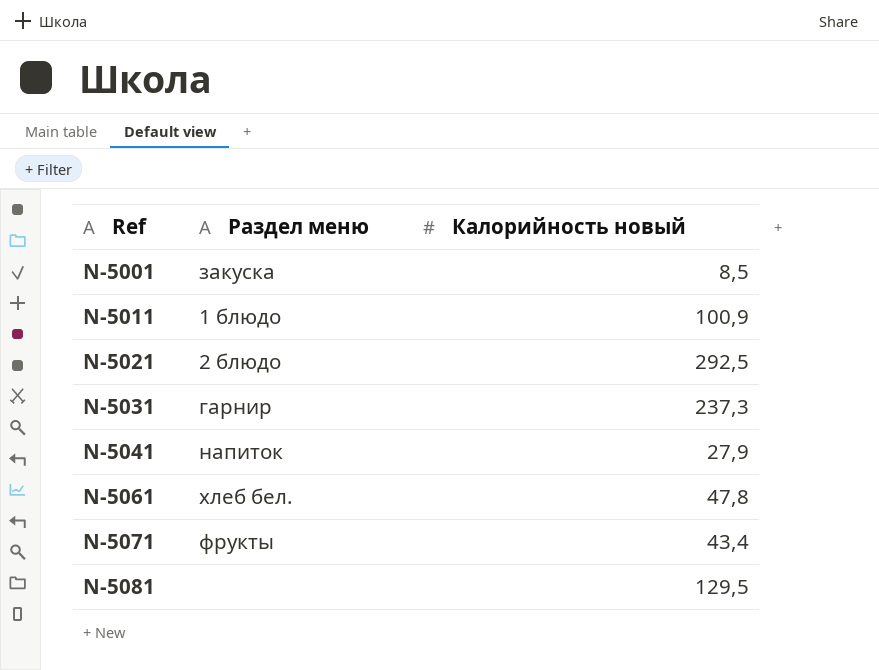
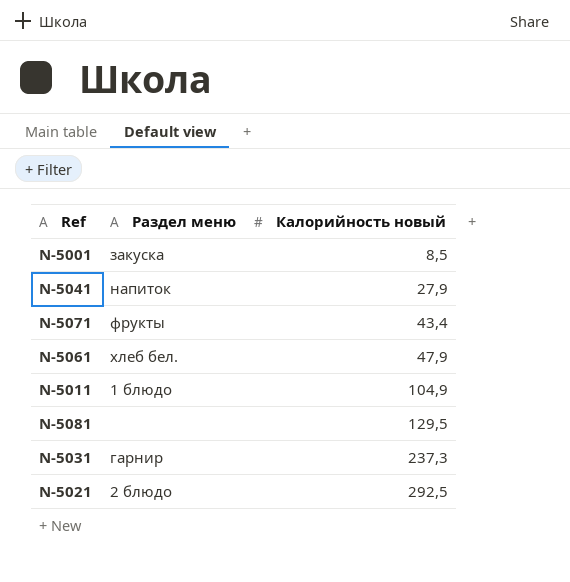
row order: Ref ascending -> Калорийность новый ascending
N-5061 | Калорийность новый: 47,8 -> 47,9
N-5011 | Калорийность новый: 100,9 -> 104,9

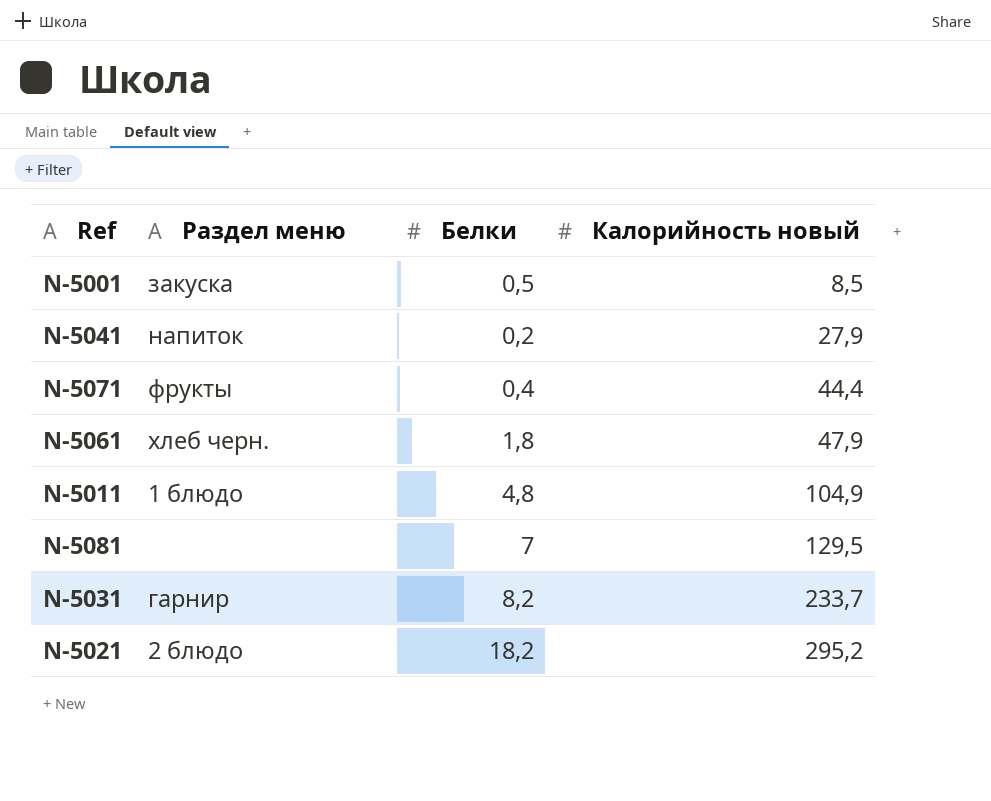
column Белки | position: none -> 3
N-5071 | Калорийность новый: 43,4 -> 44,4
N-5061 | Раздел меню: хлеб бел. -> хлеб черн.
N-5031 | Калорийность новый: 237,3 -> 233,7
N-5021 | Калорийность новый: 292,5 -> 295,2

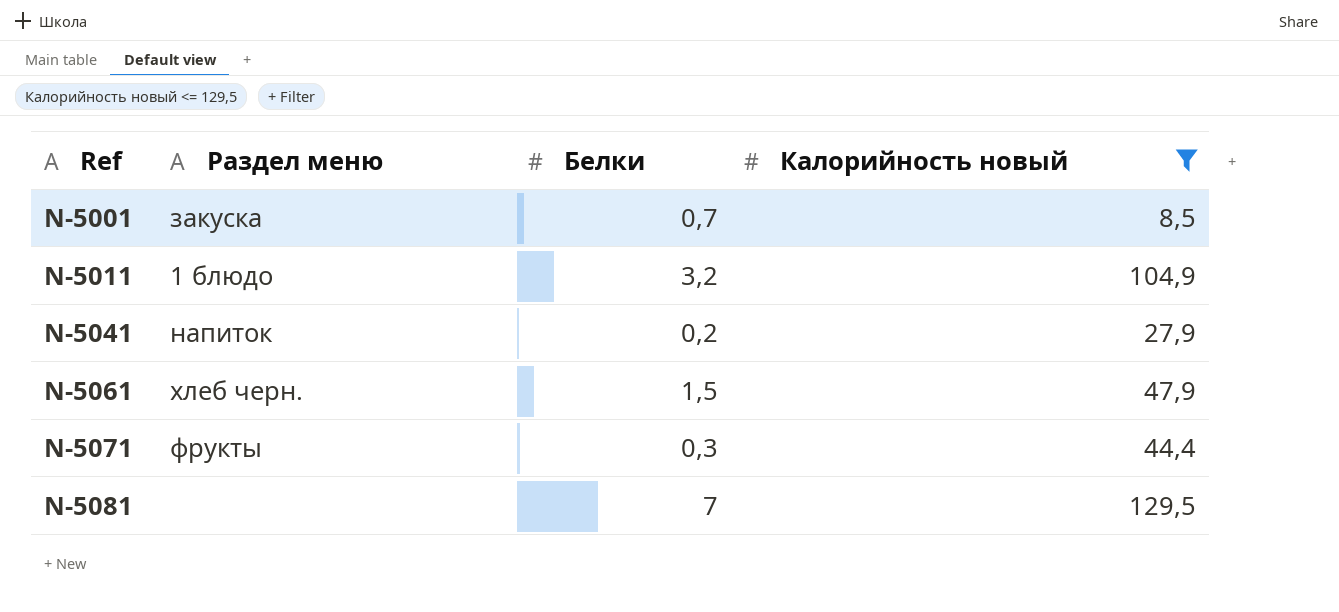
filter: none -> Калорийность новый <= 129,5
row order: Калорийность новый ascending -> Ref ascending
N-5001 | Белки: 0,5 -> 0,7
N-5011 | Белки: 4,8 -> 3,2
N-5061 | Белки: 1,8 -> 1,5
N-5071 | Белки: 0,4 -> 0,3

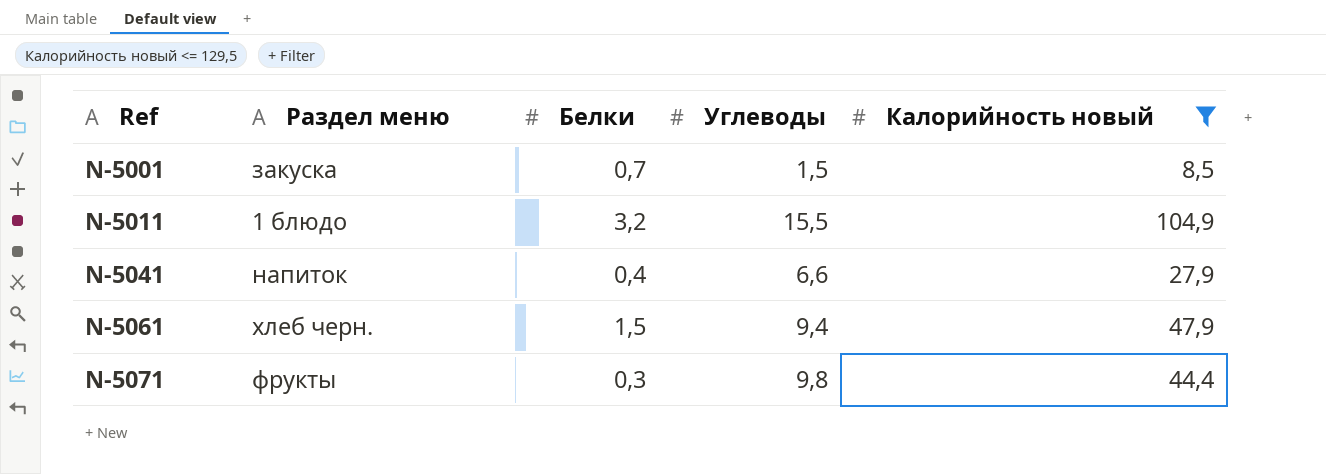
column Углеводы | position: none -> 4
row N-5081: none | 7 | 129,5 -> none
N-5041 | Белки: 0,2 -> 0,4

